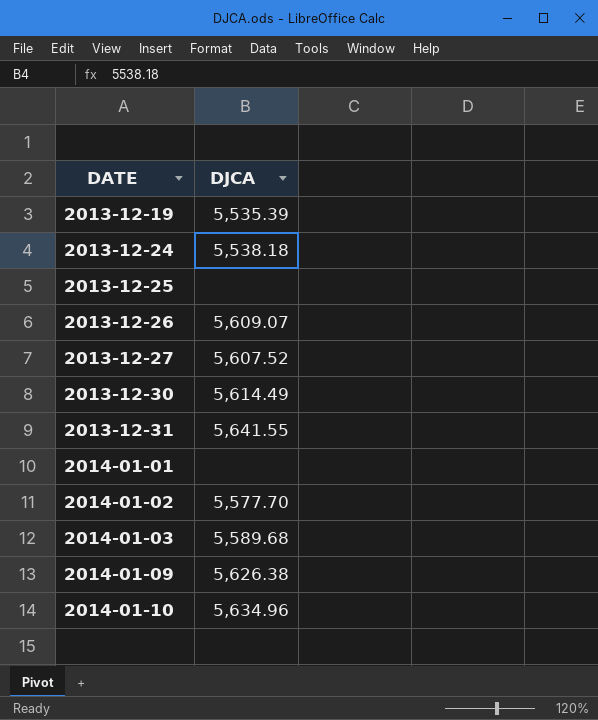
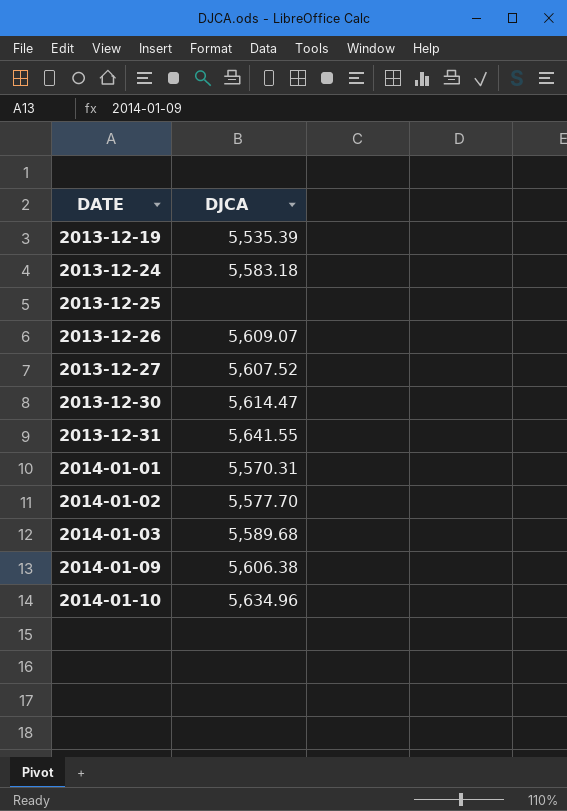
2013-12-24 | DJCA: 5,538.18 -> 5,583.18
2013-12-30 | DJCA: 5,614.49 -> 5,614.47
2014-01-01 | DJCA: none -> 5,570.31
2014-01-09 | DJCA: 5,626.38 -> 5,606.38

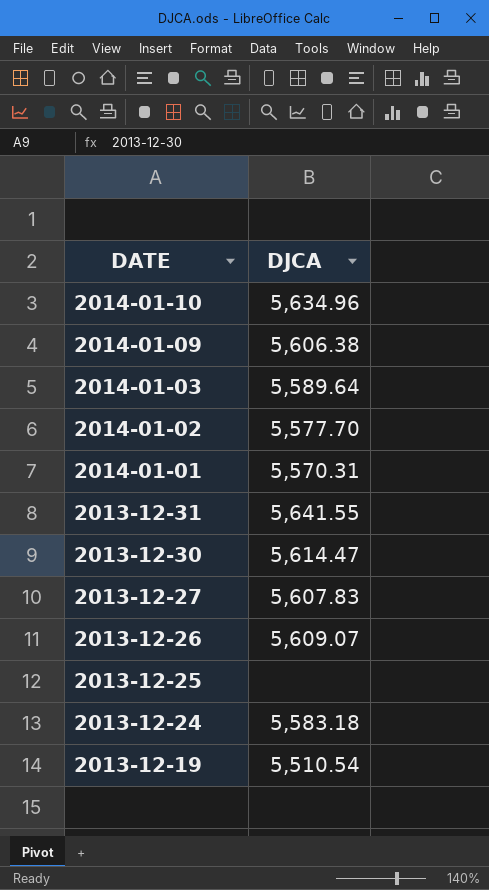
row order: DATE ascending -> DATE descending
2014-01-03 | DJCA: 5,589.68 -> 5,589.64
2013-12-27 | DJCA: 5,607.52 -> 5,607.83
2013-12-19 | DJCA: 5,535.39 -> 5,510.54

